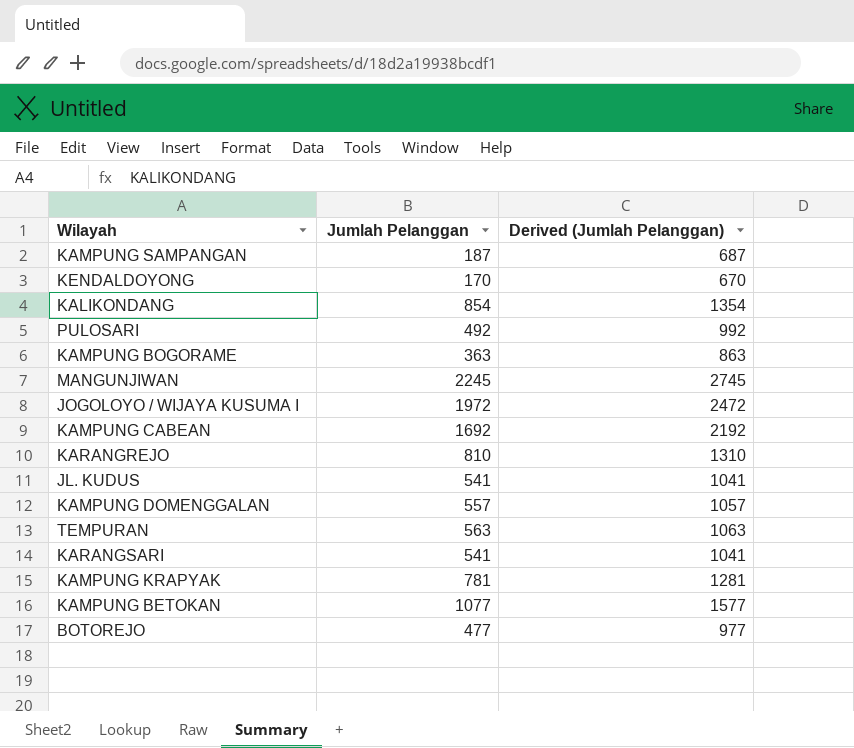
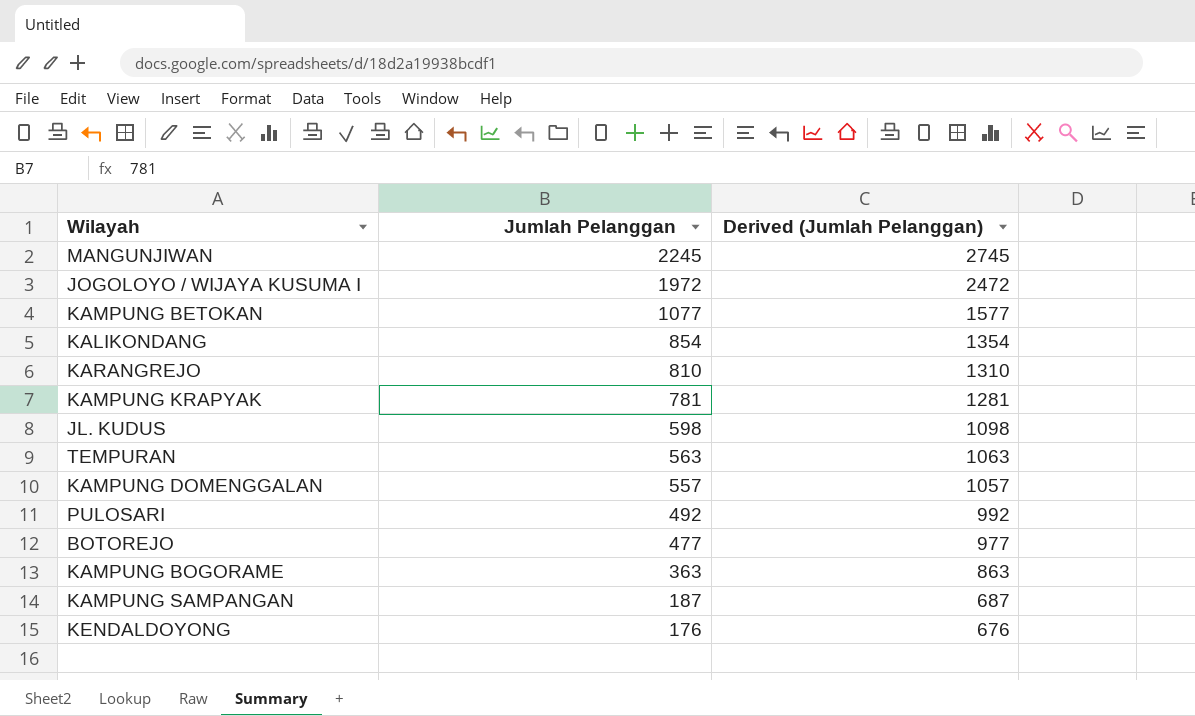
row order: none -> Jumlah Pelanggan descending
row KAMPUNG CABEAN: 1692 | 2192 -> none
row KARANGSARI: 541 | 1041 -> none
JL. KUDUS | Jumlah Pelanggan: 541 -> 598
JL. KUDUS | Derived (Jumlah Pelanggan): 1041 -> 1098
KENDALDOYONG | Jumlah Pelanggan: 170 -> 176
KENDALDOYONG | Derived (Jumlah Pelanggan): 670 -> 676

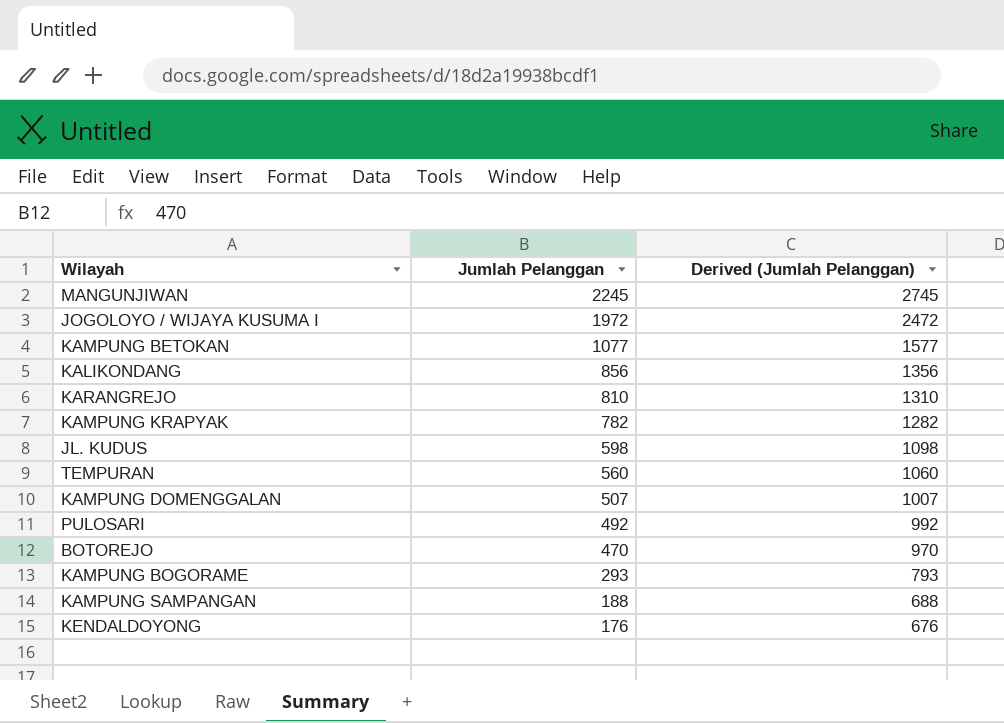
KALIKONDANG | Jumlah Pelanggan: 854 -> 856
KALIKONDANG | Derived (Jumlah Pelanggan): 1354 -> 1356
KAMPUNG KRAPYAK | Jumlah Pelanggan: 781 -> 782
KAMPUNG KRAPYAK | Derived (Jumlah Pelanggan): 1281 -> 1282
TEMPURAN | Jumlah Pelanggan: 563 -> 560
TEMPURAN | Derived (Jumlah Pelanggan): 1063 -> 1060
KAMPUNG DOMENGGALAN | Jumlah Pelanggan: 557 -> 507
KAMPUNG DOMENGGALAN | Derived (Jumlah Pelanggan): 1057 -> 1007
BOTOREJO | Jumlah Pelanggan: 477 -> 470
BOTOREJO | Derived (Jumlah Pelanggan): 977 -> 970
KAMPUNG BOGORAME | Jumlah Pelanggan: 363 -> 293
KAMPUNG BOGORAME | Derived (Jumlah Pelanggan): 863 -> 793
KAMPUNG SAMPANGAN | Jumlah Pelanggan: 187 -> 188
KAMPUNG SAMPANGAN | Derived (Jumlah Pelanggan): 687 -> 688

